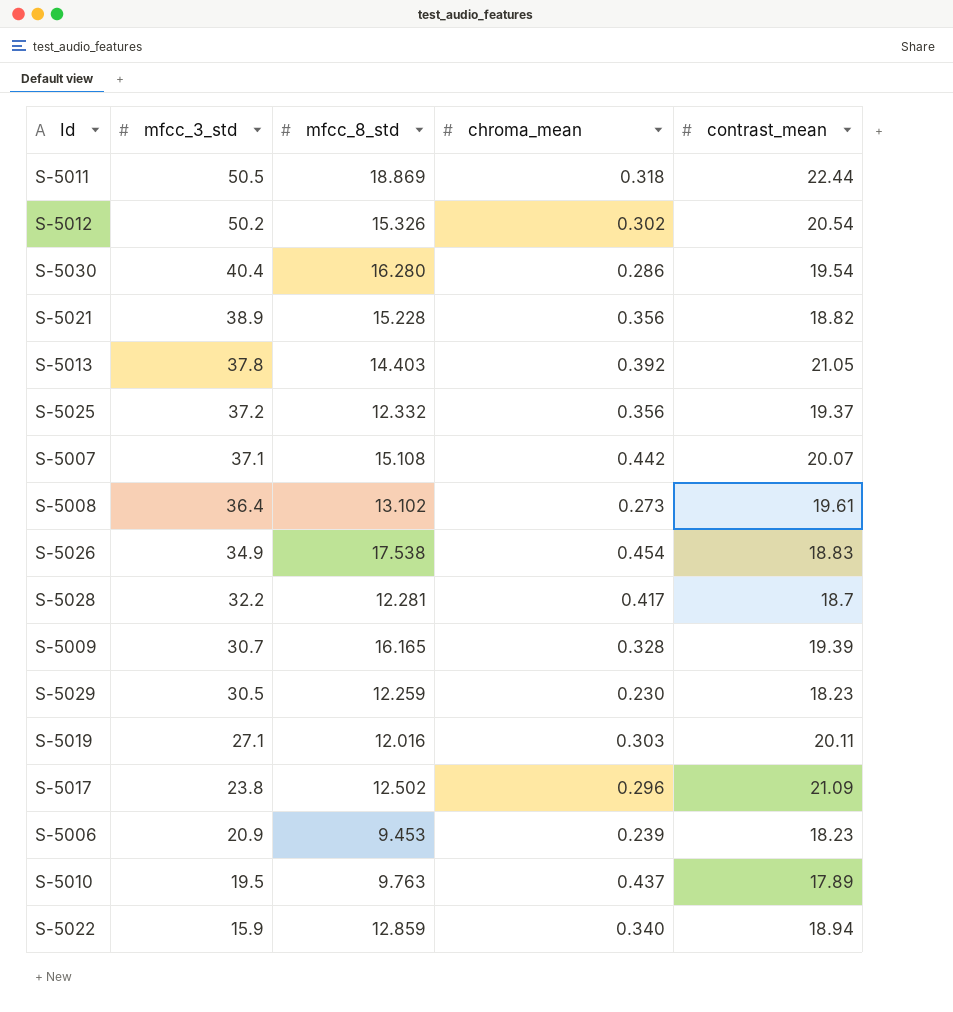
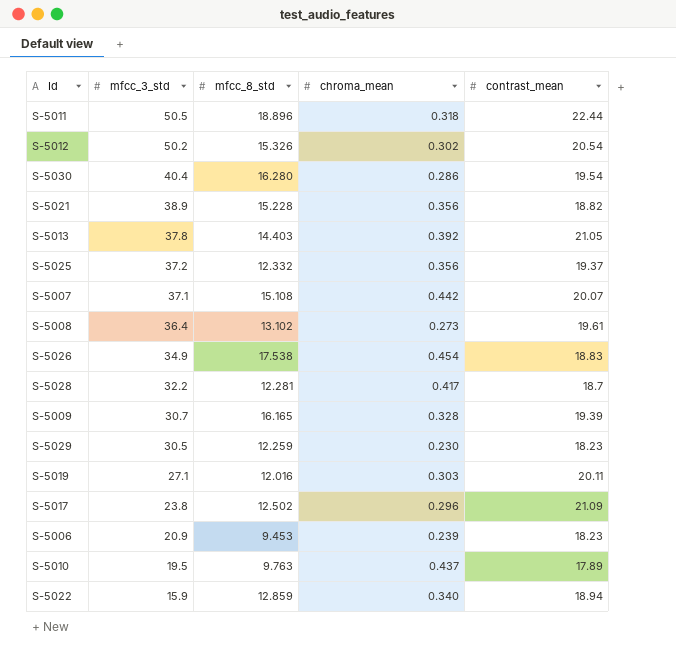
S-5011 | mfcc_8_std: 18.869 -> 18.896

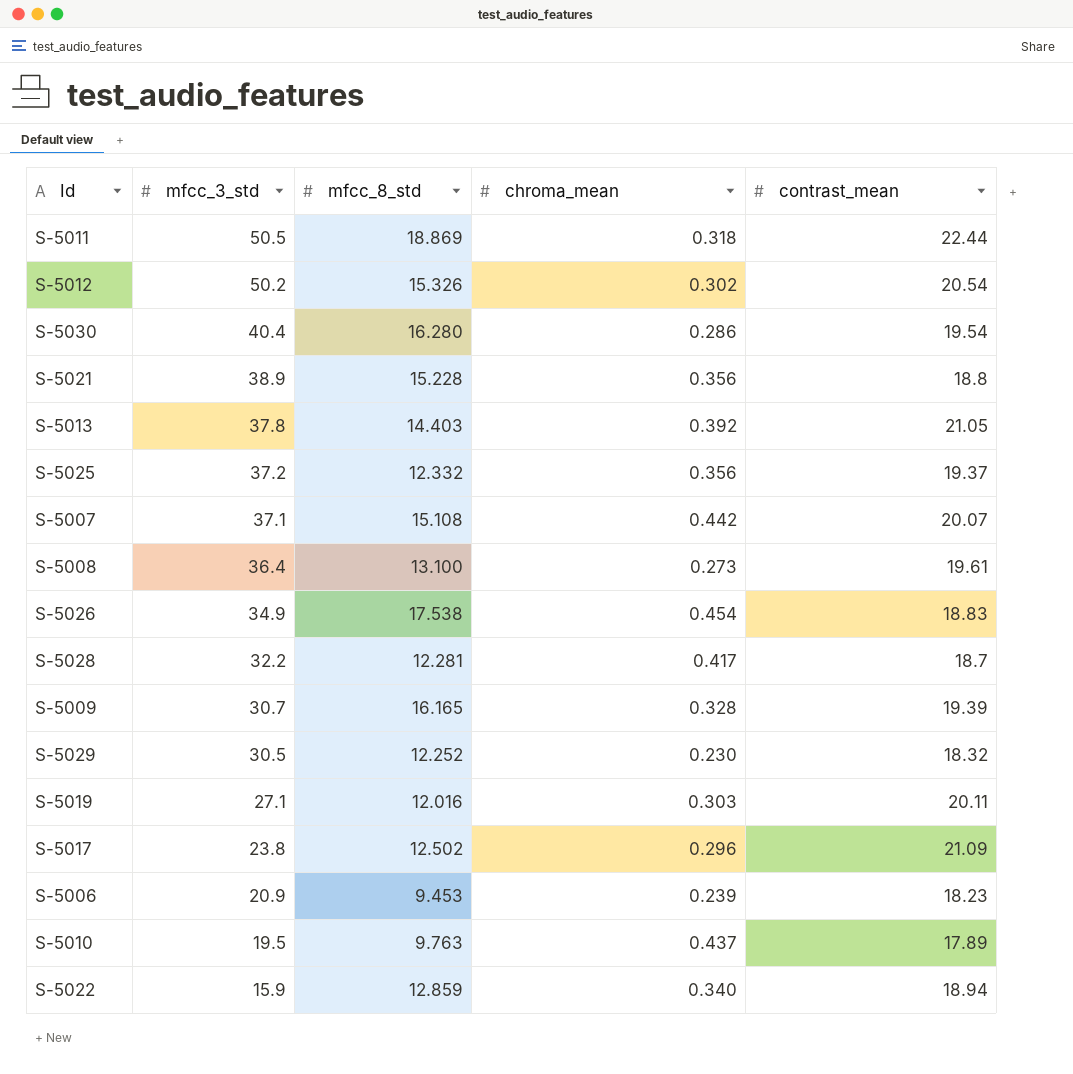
S-5011 | mfcc_8_std: 18.896 -> 18.869
S-5021 | contrast_mean: 18.82 -> 18.8
S-5008 | mfcc_8_std: 13.102 -> 13.100
S-5029 | mfcc_8_std: 12.259 -> 12.252
S-5029 | contrast_mean: 18.23 -> 18.32

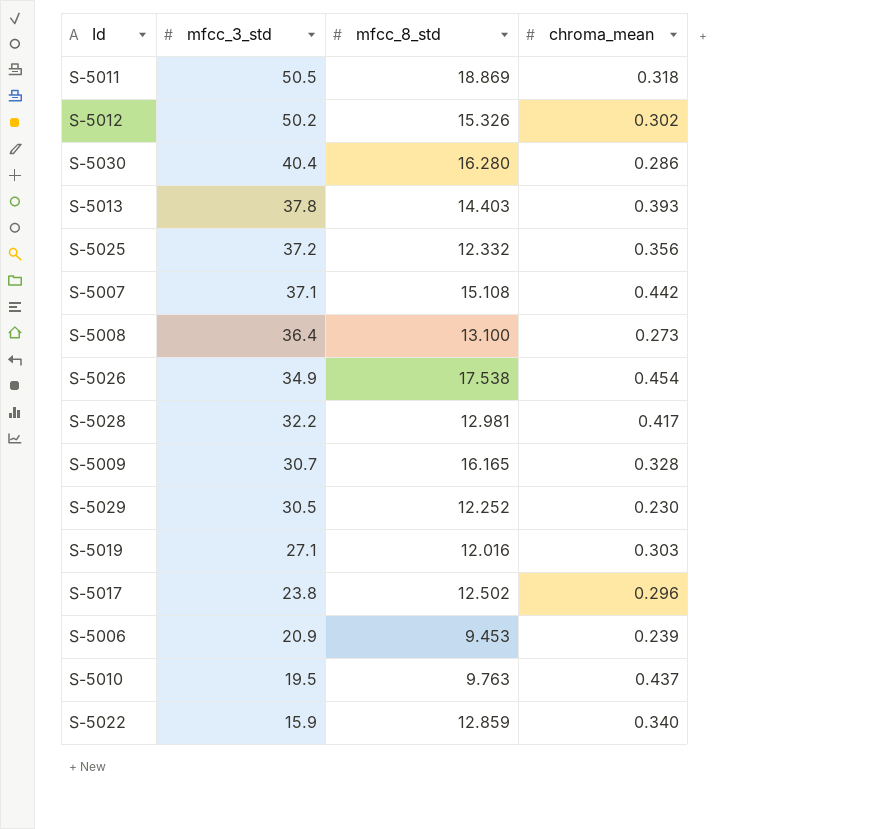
column contrast_mean | position: 5 -> none
row S-5021: 38.9 | 15.228 | 0.356 | 18.8 -> none
S-5013 | chroma_mean: 0.392 -> 0.393
S-5028 | mfcc_8_std: 12.281 -> 12.981

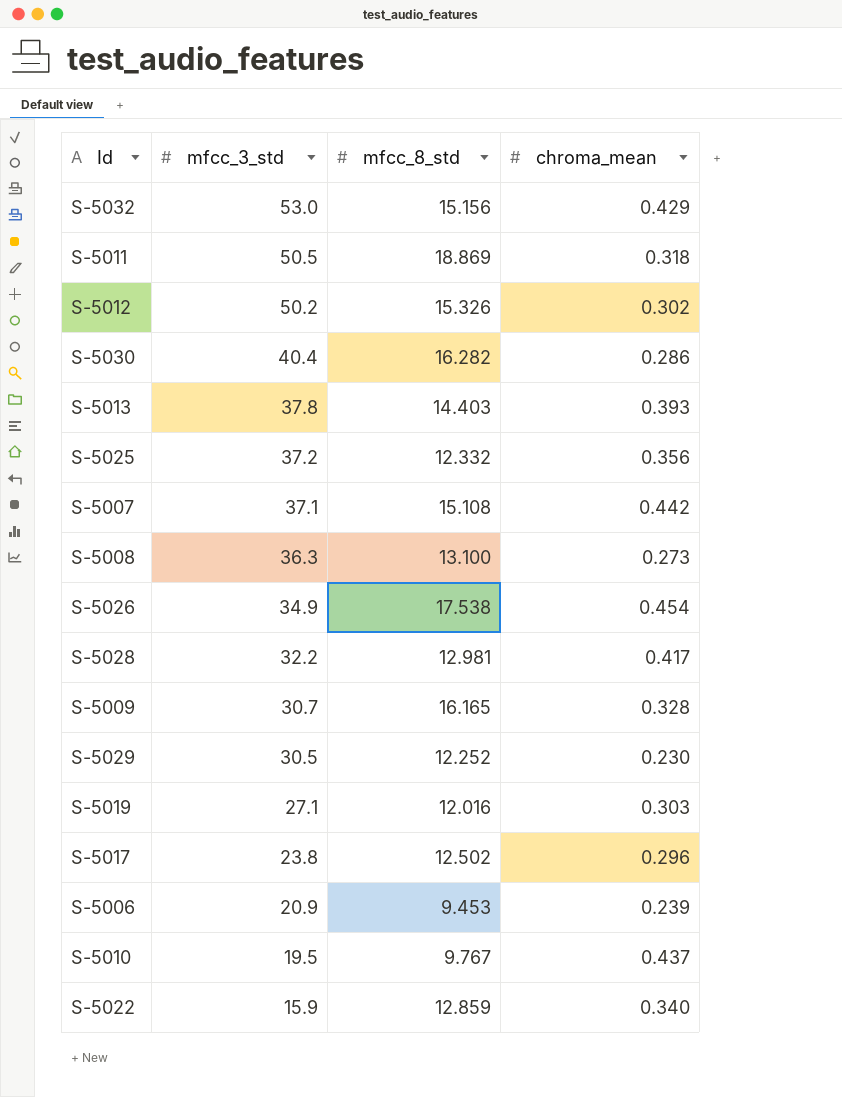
row S-5032: none -> 53.0 | 15.156 | 0.429
S-5030 | mfcc_8_std: 16.280 -> 16.282
S-5008 | mfcc_3_std: 36.4 -> 36.3
S-5010 | mfcc_8_std: 9.763 -> 9.767

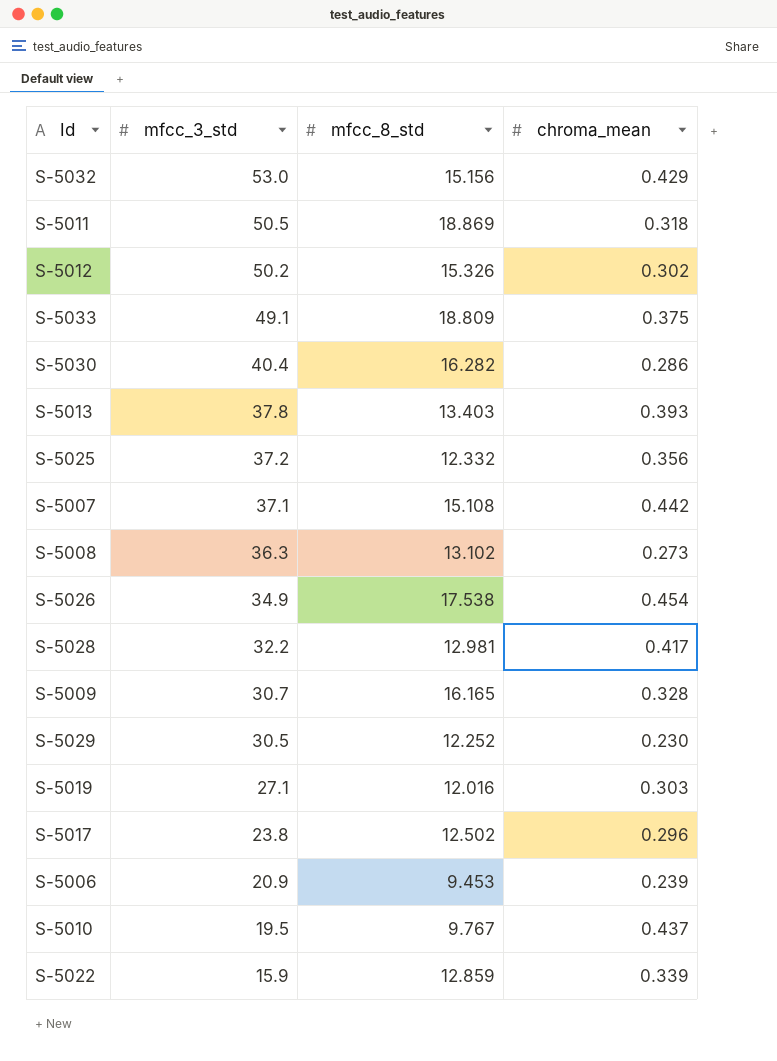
row S-5033: none -> 49.1 | 18.809 | 0.375
S-5013 | mfcc_8_std: 14.403 -> 13.403
S-5008 | mfcc_8_std: 13.100 -> 13.102
S-5022 | chroma_mean: 0.340 -> 0.339

